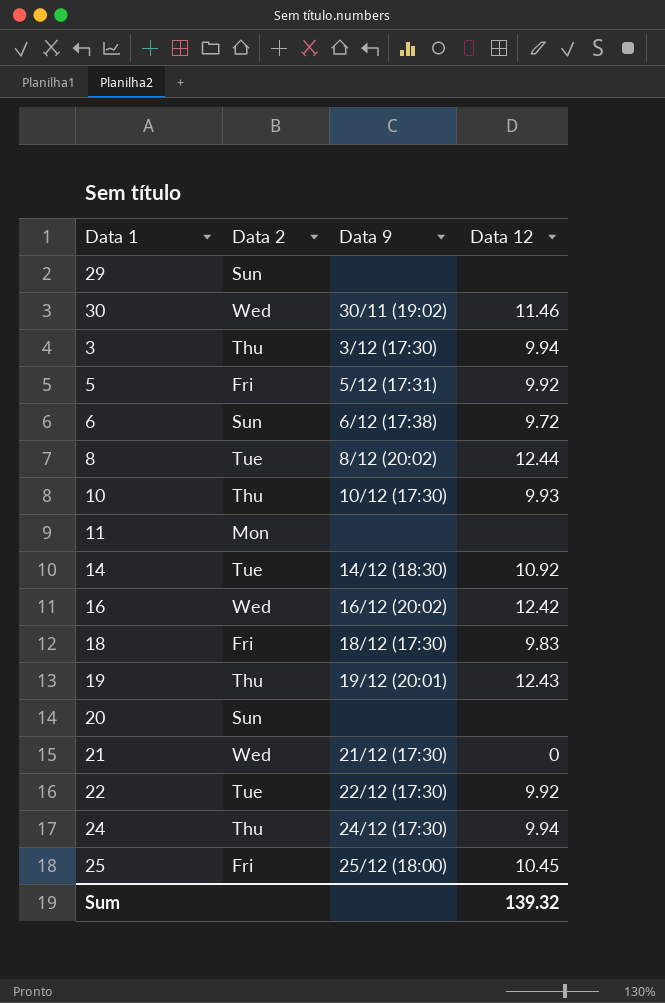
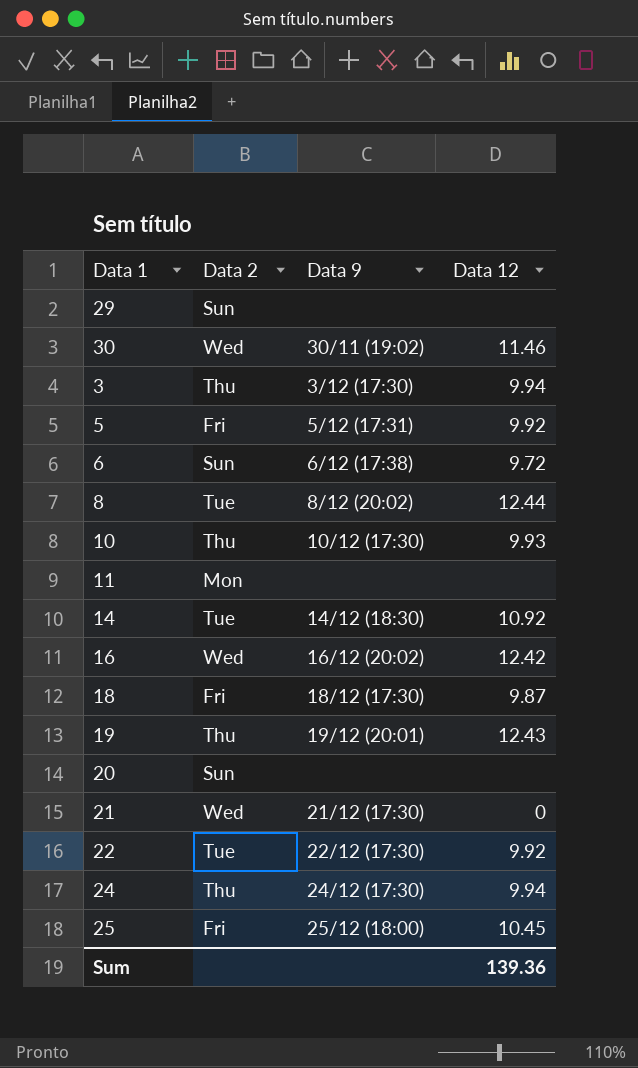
18 | Data 12: 9.83 -> 9.87
Sum | Data 12: 139.32 -> 139.36

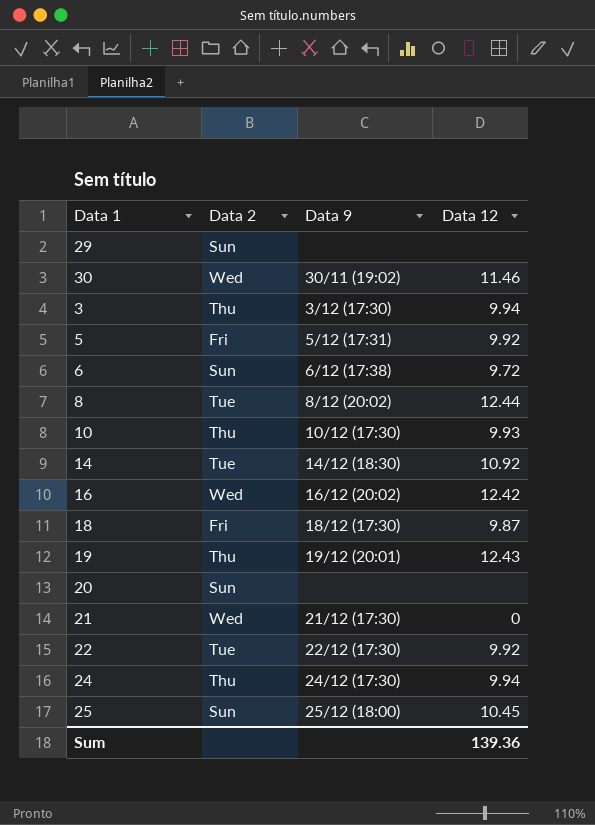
row 11: Mon | none | none -> none
25 | Data 2: Fri -> Sun

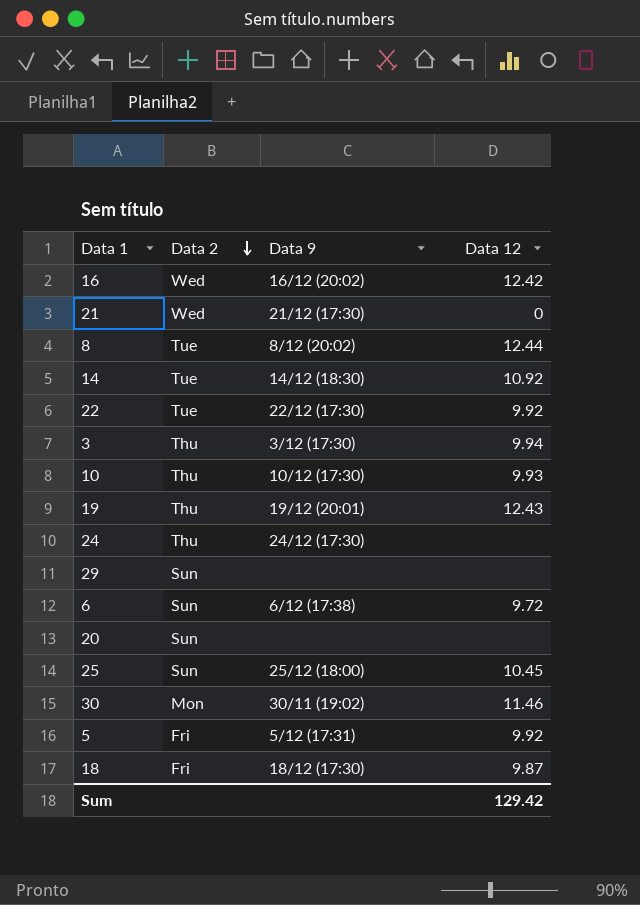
row order: none -> Data 2 descending
24 | Data 12: 9.94 -> none
30 | Data 2: Wed -> Mon
Sum | Data 12: 139.36 -> 129.42

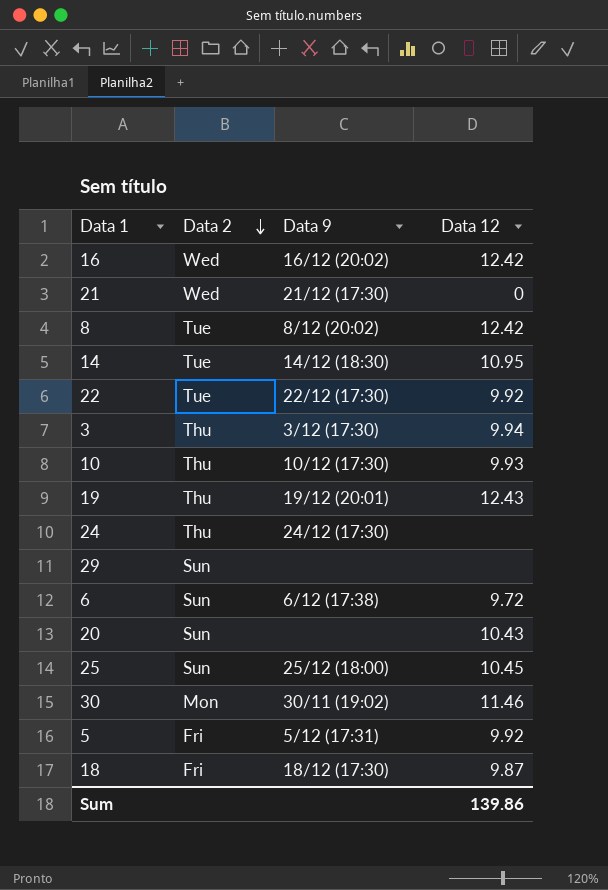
8 | Data 12: 12.44 -> 12.42
14 | Data 12: 10.92 -> 10.95
20 | Data 12: none -> 10.43
Sum | Data 12: 129.42 -> 139.86

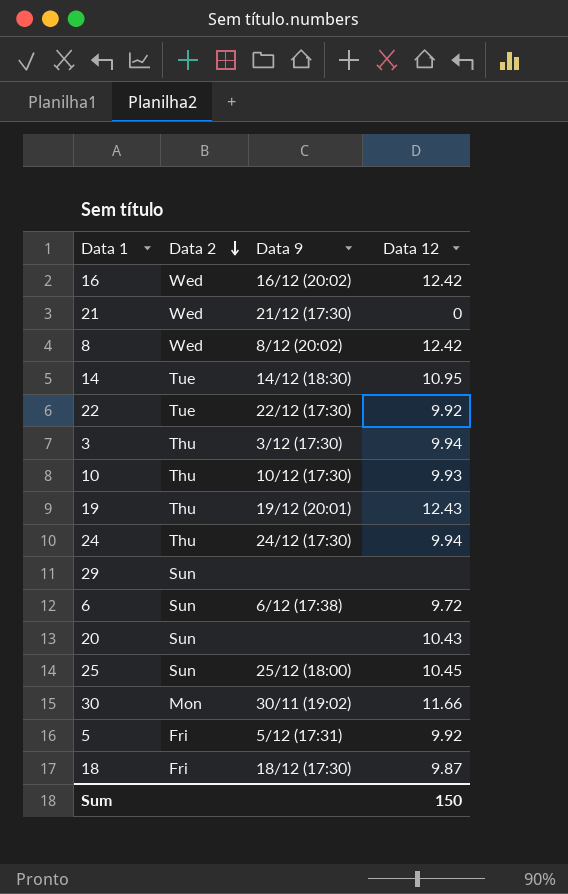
8 | Data 2: Tue -> Wed
24 | Data 12: none -> 9.94
30 | Data 12: 11.46 -> 11.66
Sum | Data 12: 139.86 -> 150

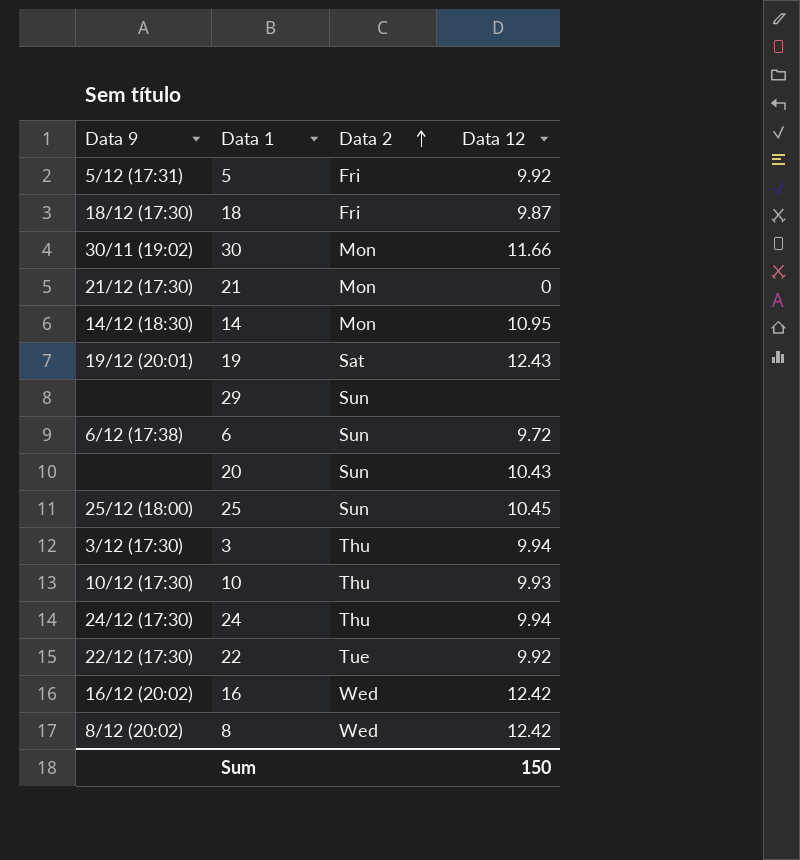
row order: Data 2 descending -> Data 2 ascending
column Data 9 | position: 3 -> 1
21 | Data 2: Wed -> Mon
14 | Data 2: Tue -> Mon
19 | Data 2: Thu -> Sat

